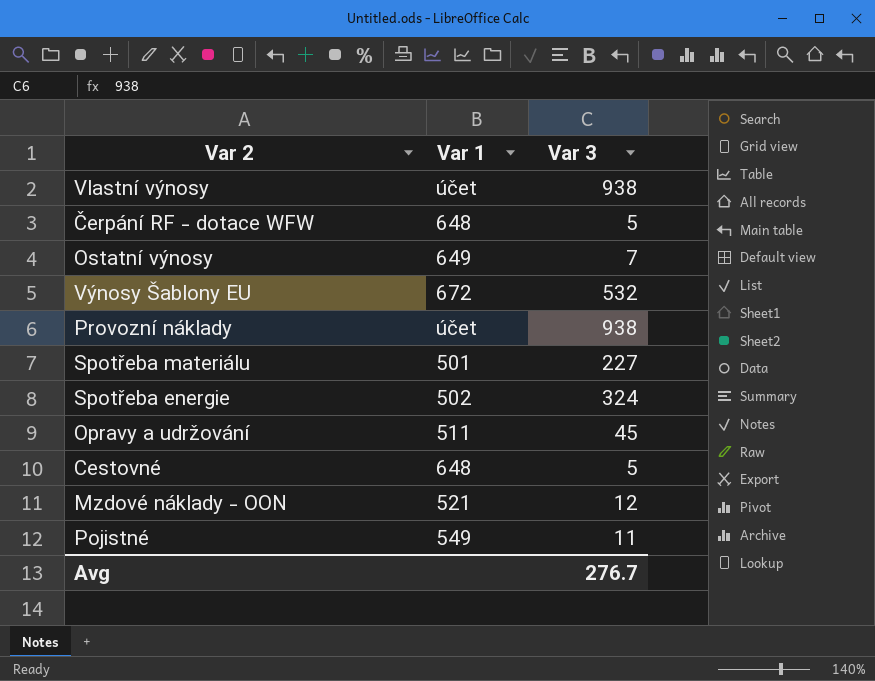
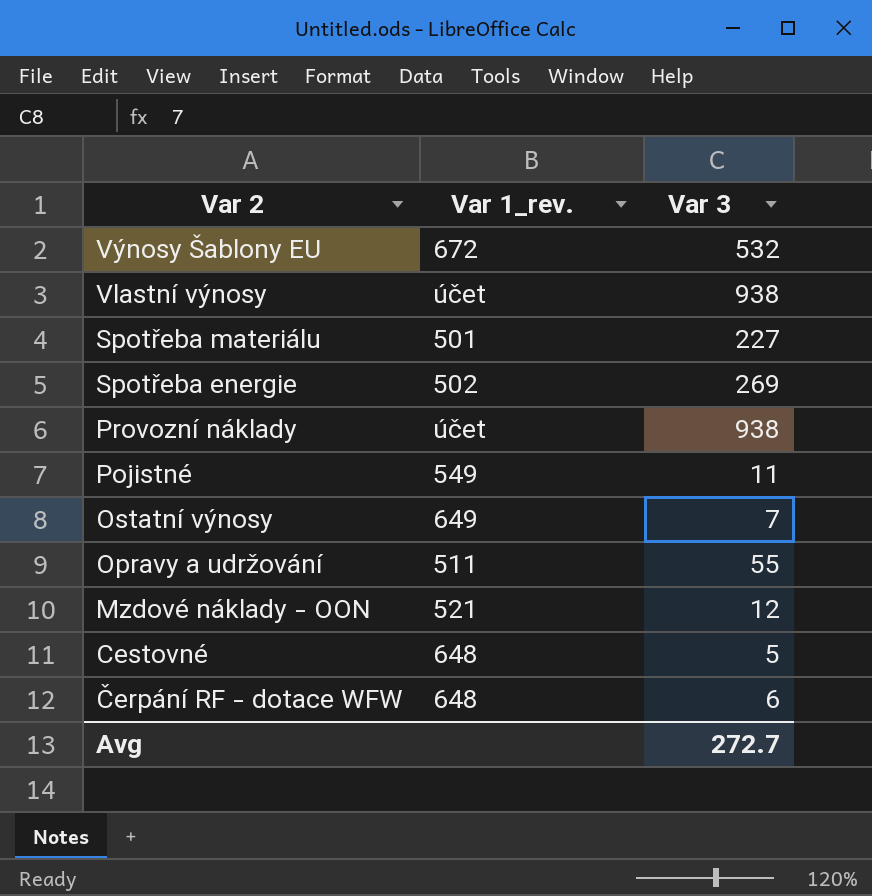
row order: none -> Var 2 descending
column name: Var 1 -> Var 1_rev.
Spotřeba energie | Var 3: 324 -> 269
Opravy a udržování | Var 3: 45 -> 55
Čerpání RF - dotace WFW | Var 3: 5 -> 6
Avg | Var 3: 276.7 -> 272.7

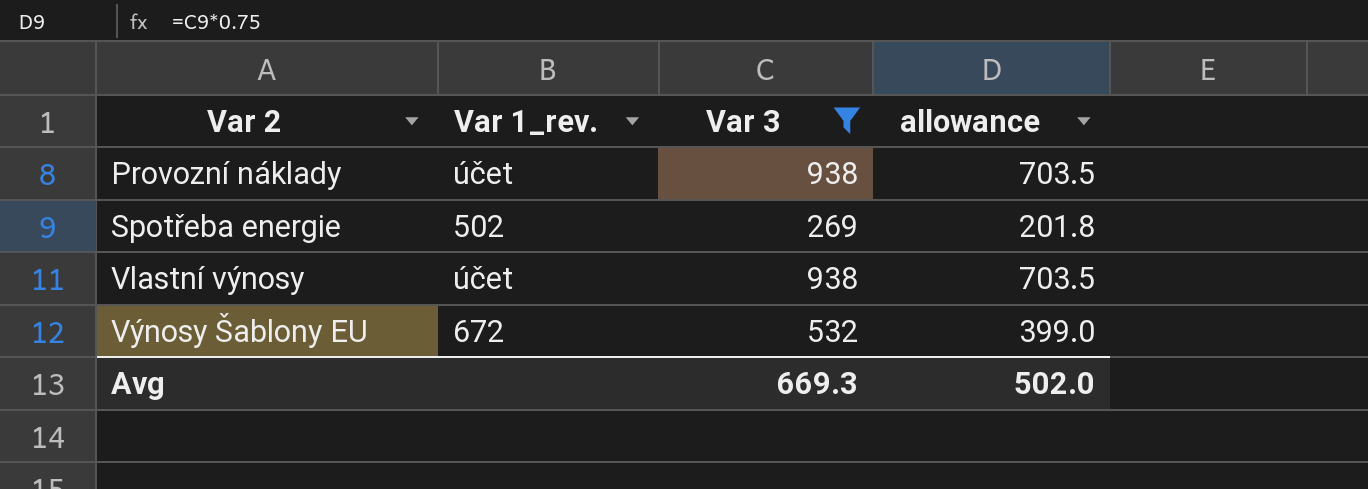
filter: none -> Var 3 >= 269
row order: Var 2 descending -> Var 2 ascending
column allowance | formula: none -> [Var 3] * 0.75
Avg | Var 3: 272.7 -> 669.3

